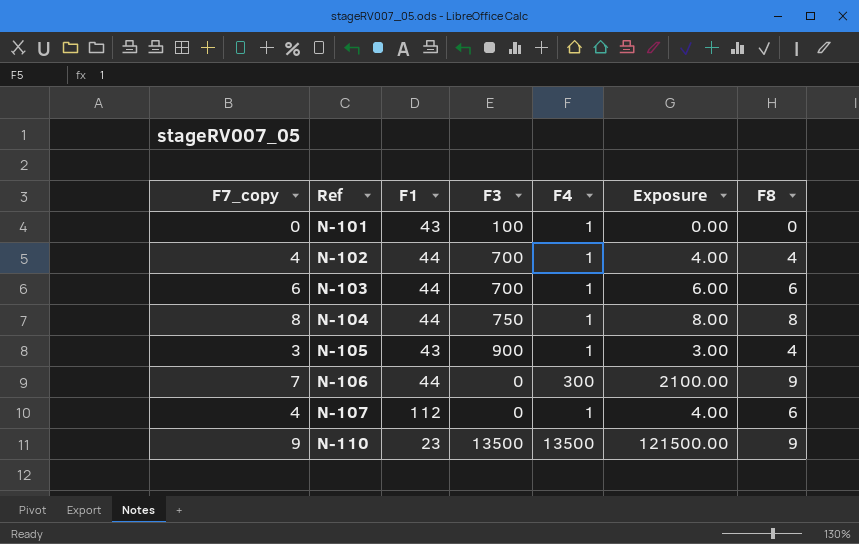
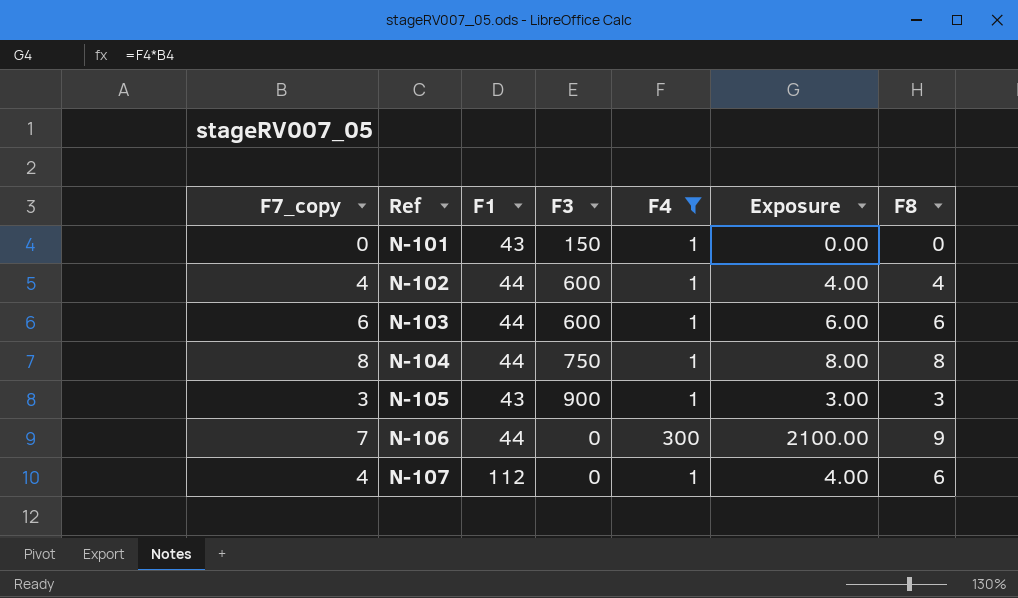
filter: none -> F4 != 13500
N-101 | F3: 100 -> 150
N-102 | F3: 700 -> 600
N-103 | F3: 700 -> 600
N-105 | F8: 4 -> 3

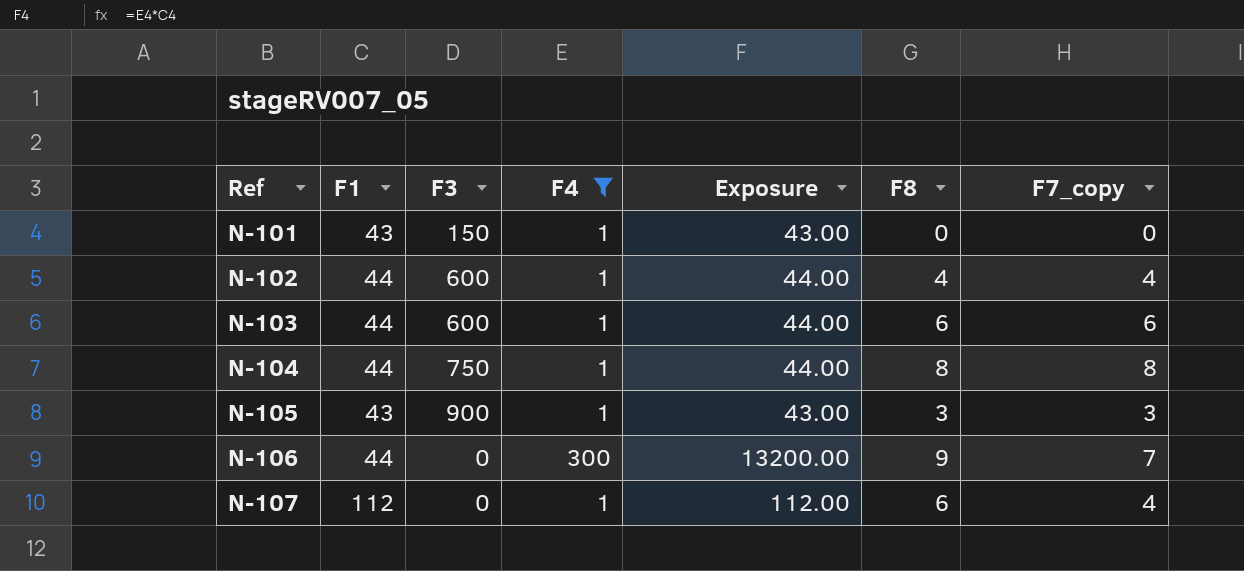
column Exposure | formula: [F7_copy] * [F4] -> [F1] * [F4]
column F7_copy | position: 1 -> 7

